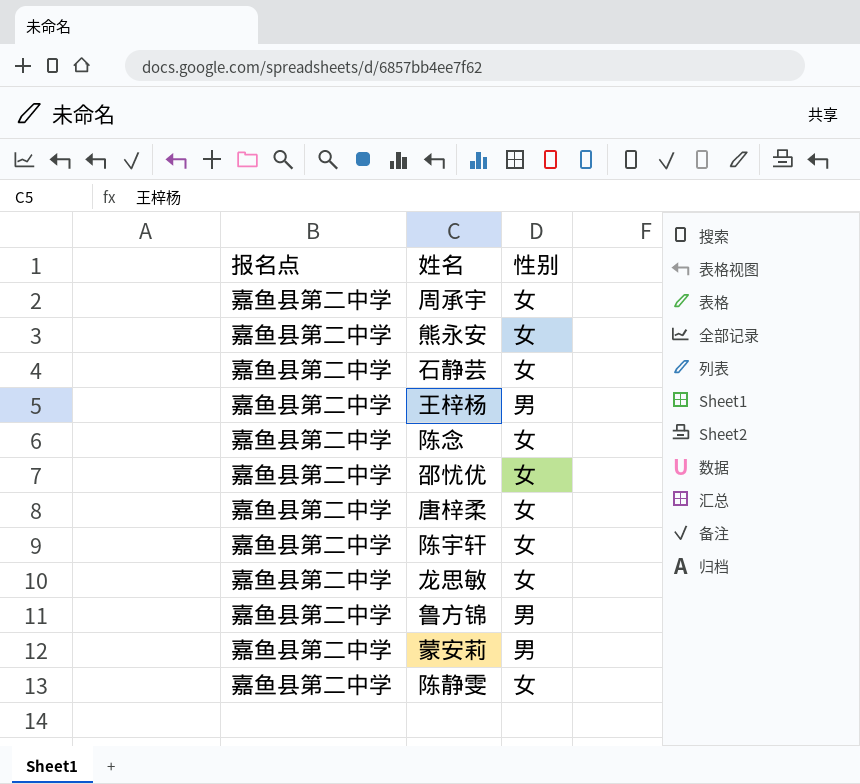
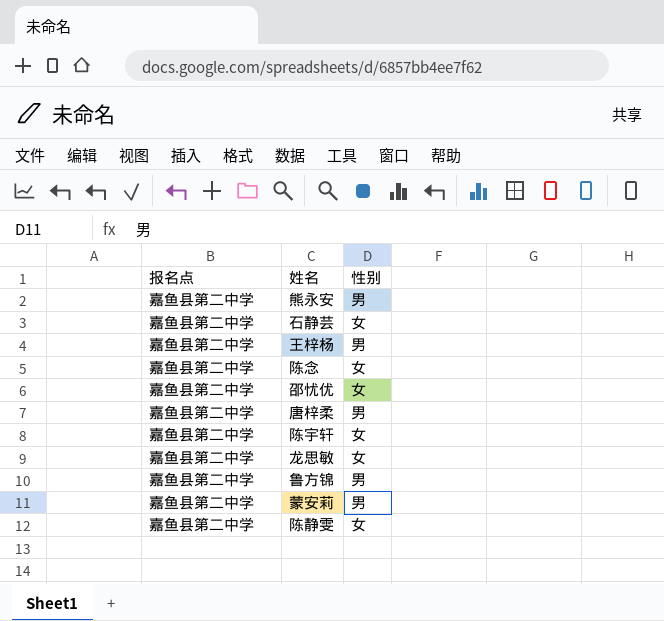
row 周承宇: 嘉鱼县第二中学 | 女 -> none
熊永安 | 性别: 女 -> 男
唐梓柔 | 性别: 女 -> 男

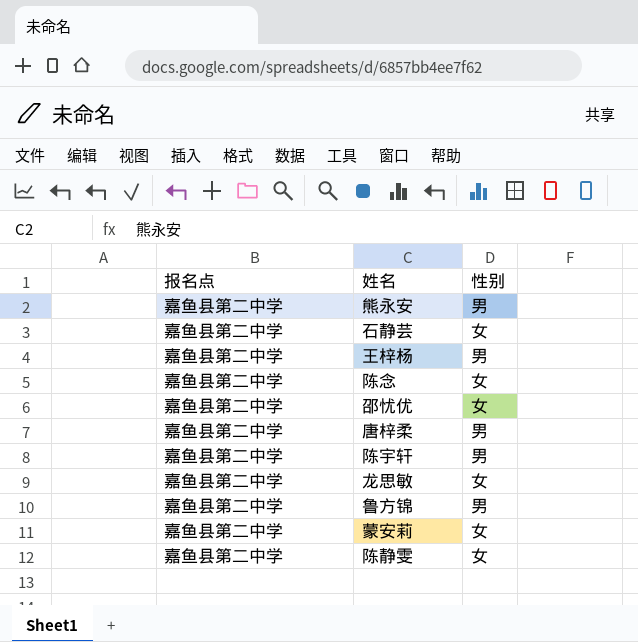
陈宇轩 | 性别: 女 -> 男
蒙安莉 | 性别: 男 -> 女

